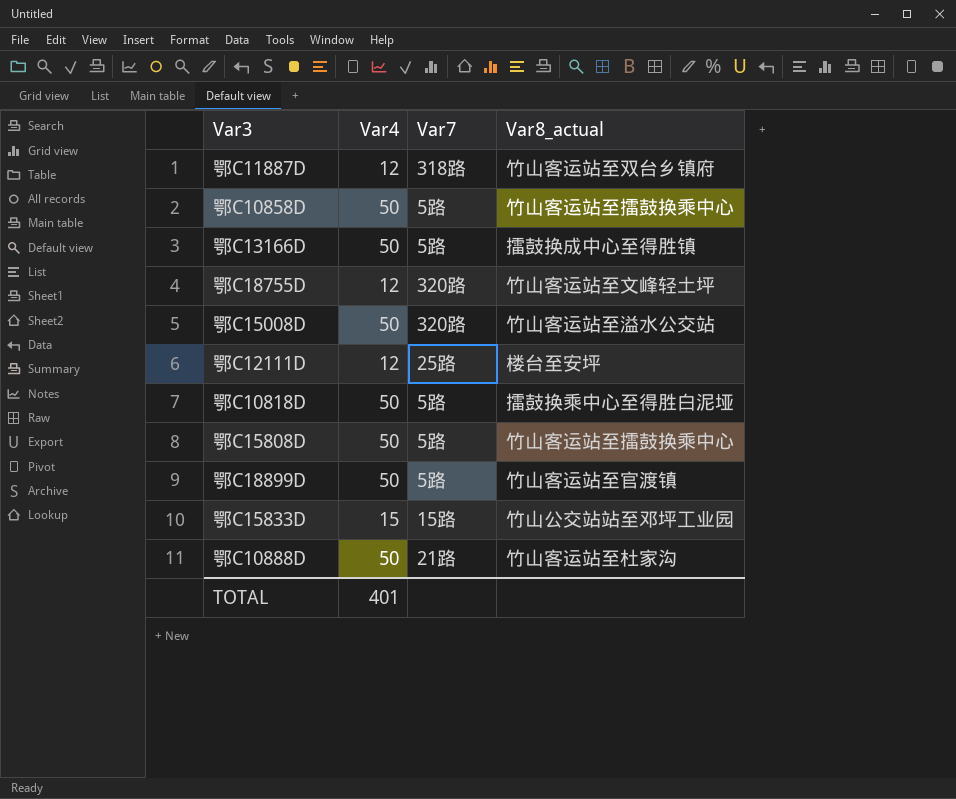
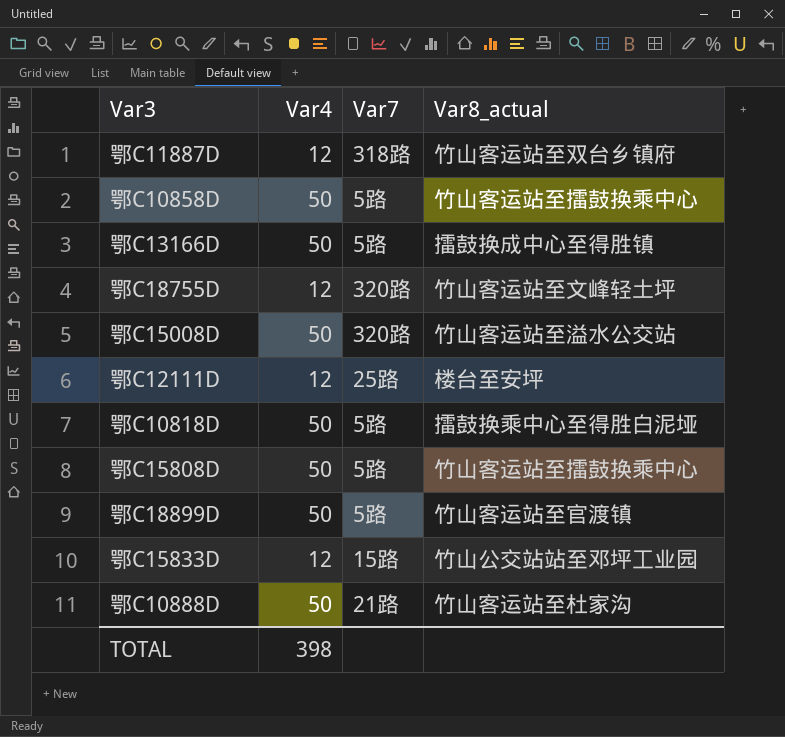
鄂C15833D | Var4: 15 -> 12
TOTAL | Var4: 401 -> 398

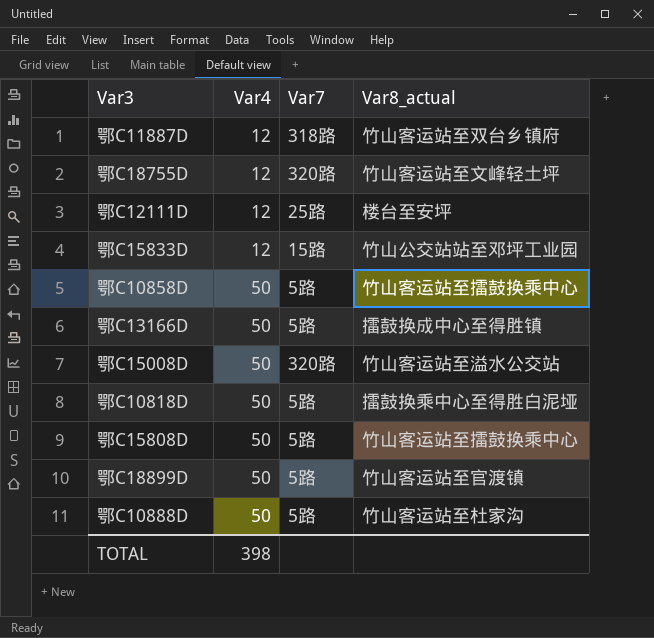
row order: none -> Var4 ascending
鄂C10888D | Var7: 21路 -> 5路

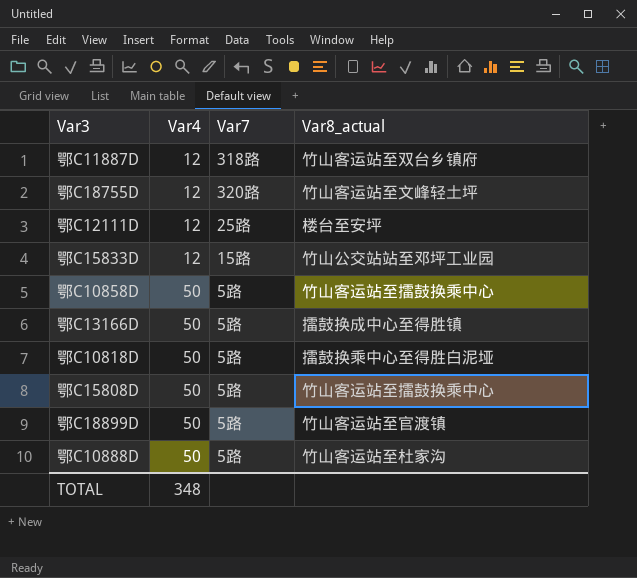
row 鄂C15008D: 50 | 320路 | 竹山客运站至溢水公交站 -> none
TOTAL | Var4: 398 -> 348

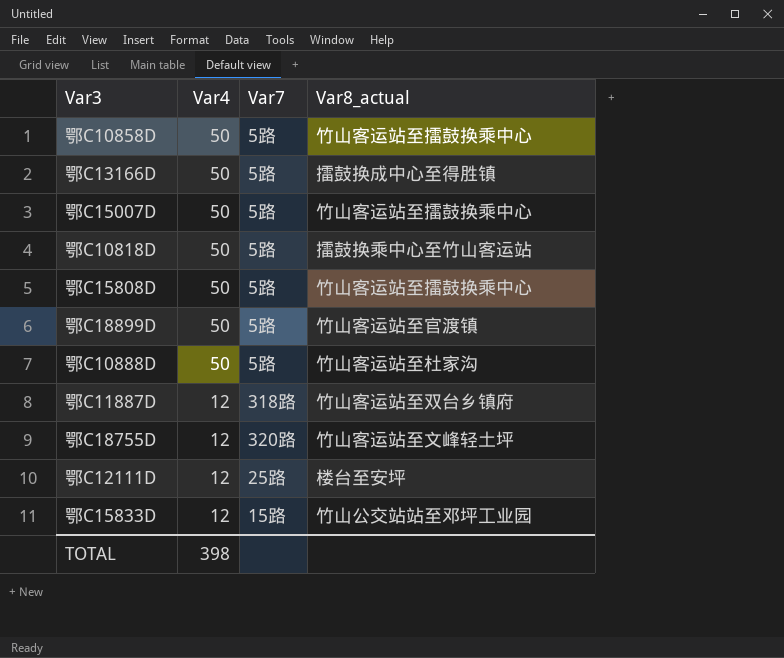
row order: Var4 ascending -> Var4 descending
row 鄂C15007D: none -> 50 | 5路 | 竹山客运站至擂鼓换乘中心
鄂C10818D | Var8_actual: 擂鼓换乘中心至得胜白泥垭 -> 擂鼓换乘中心至竹山客运站
TOTAL | Var4: 348 -> 398

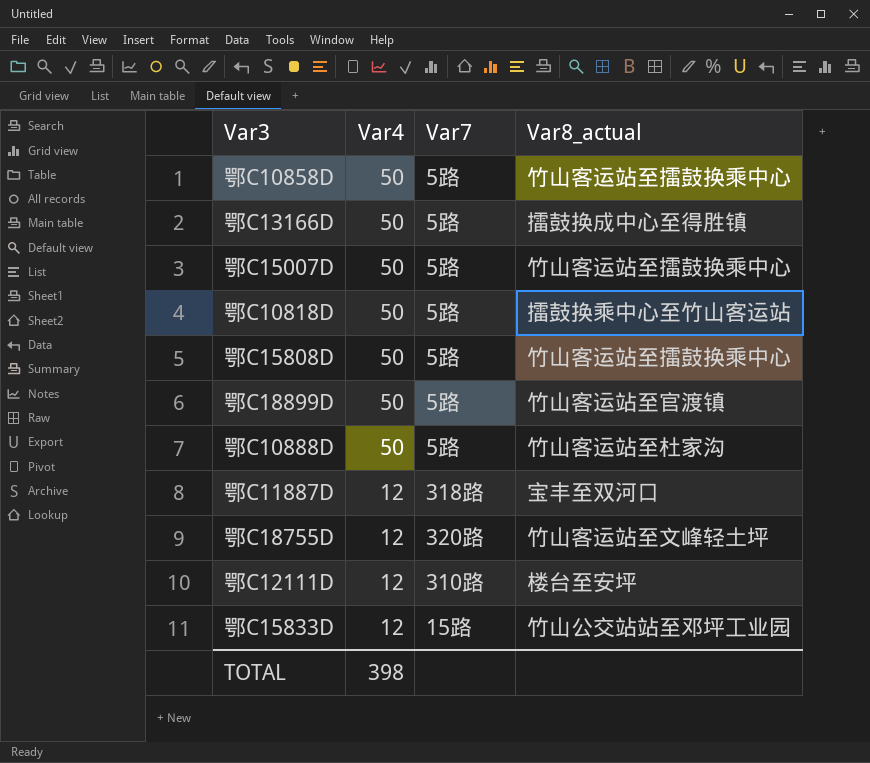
鄂C11887D | Var8_actual: 竹山客运站至双台乡镇府 -> 宝丰至双河口
鄂C12111D | Var7: 25路 -> 310路

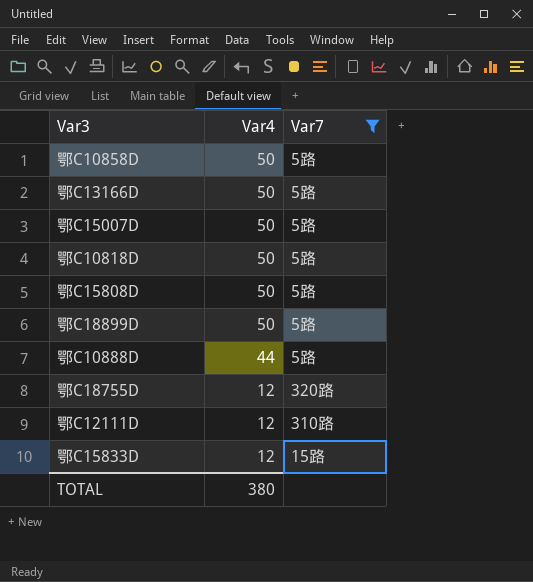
filter: none -> Var7 != 318路
column Var8_actual | position: 4 -> none
鄂C10888D | Var4: 50 -> 44
TOTAL | Var4: 398 -> 380

